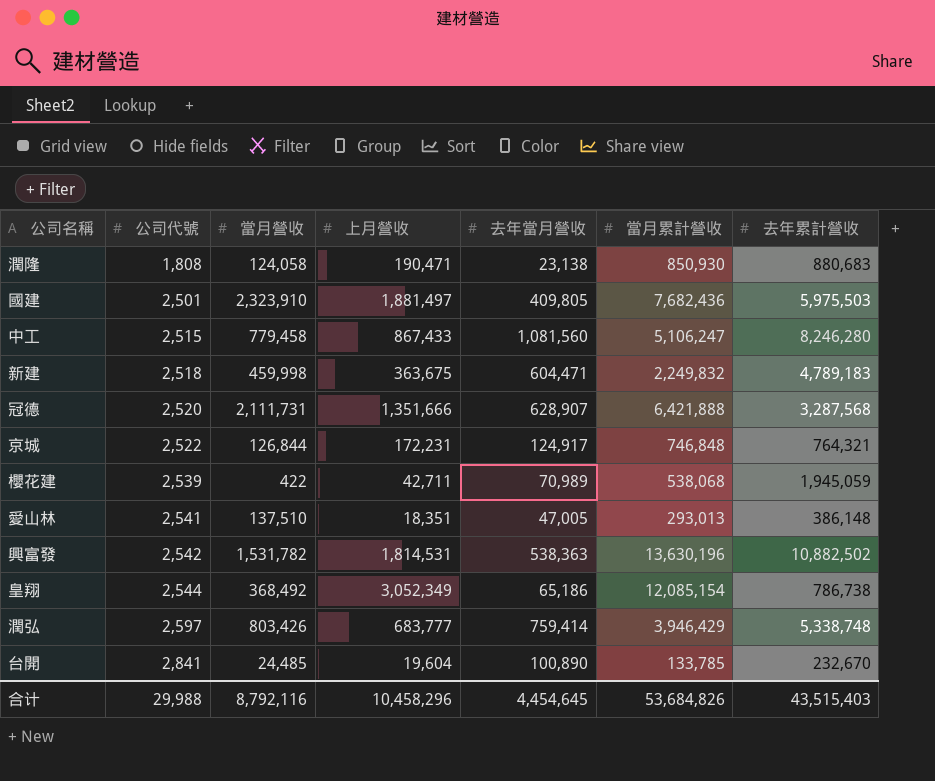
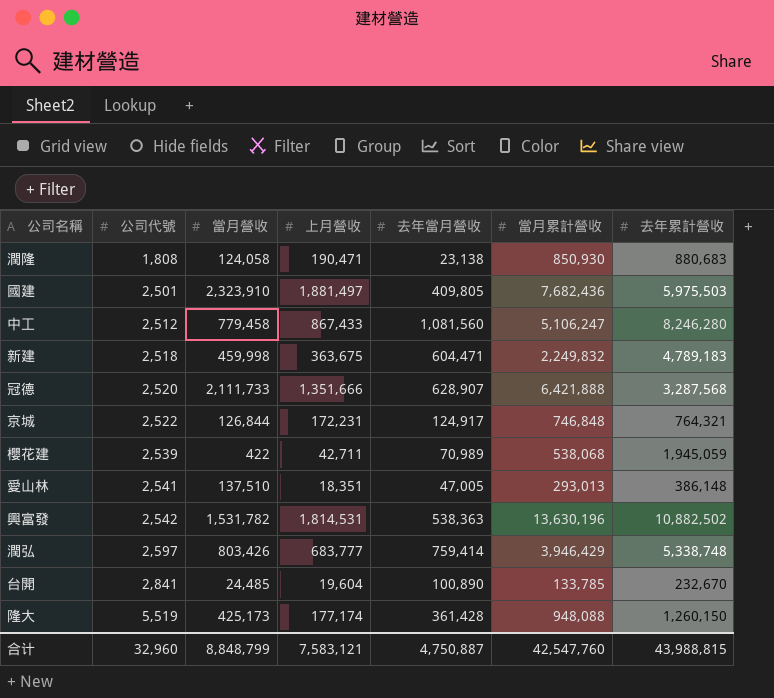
row 皇翔: 2,544 | 368,492 | 3,052,349 | 65,186 | 12,085,154 | 786,738 -> none
中工 | 公司代號: 2,515 -> 2,512
冠德 | 當月營收: 2,111,731 -> 2,111,733
row 隆大: none -> 5,519 | 425,173 | 177,174 | 361,428 | 948,088 | 1,260,150
合计 | 公司代號: 29,988 -> 32,960
合计 | 當月營收: 8,792,116 -> 8,848,799
合计 | 上月營收: 10,458,296 -> 7,583,121
合计 | 去年當月營收: 4,454,645 -> 4,750,887
合计 | 當月累計營收: 53,684,826 -> 42,547,760
合计 | 去年累計營收: 43,515,403 -> 43,988,815

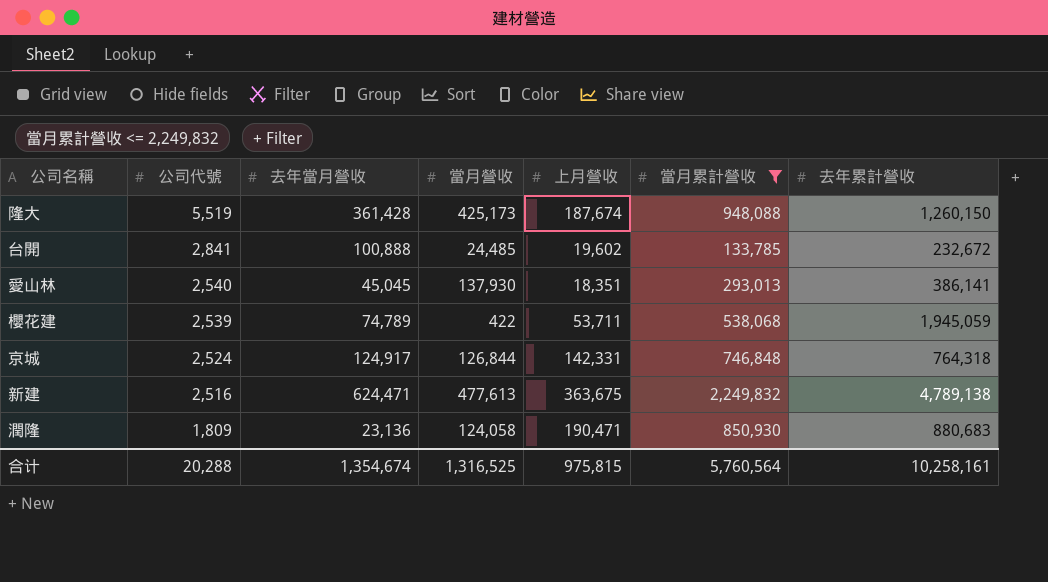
filter: none -> 當月累計營收 <= 2,249,832
row order: 公司代號 ascending -> 公司代號 descending
column 去年當月營收 | position: 5 -> 3
隆大 | 上月營收: 177,174 -> 187,674
台開 | 去年當月營收: 100,890 -> 100,888
台開 | 上月營收: 19,604 -> 19,602
台開 | 去年累計營收: 232,670 -> 232,672
愛山林 | 公司代號: 2,541 -> 2,540
愛山林 | 去年當月營收: 47,005 -> 45,045
愛山林 | 當月營收: 137,510 -> 137,930
愛山林 | 去年累計營收: 386,148 -> 386,141
櫻花建 | 去年當月營收: 70,989 -> 74,789
櫻花建 | 上月營收: 42,711 -> 53,711
京城 | 公司代號: 2,522 -> 2,524
京城 | 上月營收: 172,231 -> 142,331
京城 | 去年累計營收: 764,321 -> 764,318
新建 | 公司代號: 2,518 -> 2,516
新建 | 去年當月營收: 604,471 -> 624,471
新建 | 當月營收: 459,998 -> 477,613
新建 | 去年累計營收: 4,789,183 -> 4,789,138
潤隆 | 公司代號: 1,808 -> 1,809
潤隆 | 去年當月營收: 23,138 -> 23,136
合计 | 公司代號: 32,960 -> 20,288
合计 | 去年當月營收: 4,750,887 -> 1,354,674
合计 | 當月營收: 8,848,799 -> 1,316,525
合计 | 上月營收: 7,583,121 -> 975,815
合计 | 當月累計營收: 42,547,760 -> 5,760,564
合计 | 去年累計營收: 43,988,815 -> 10,258,161

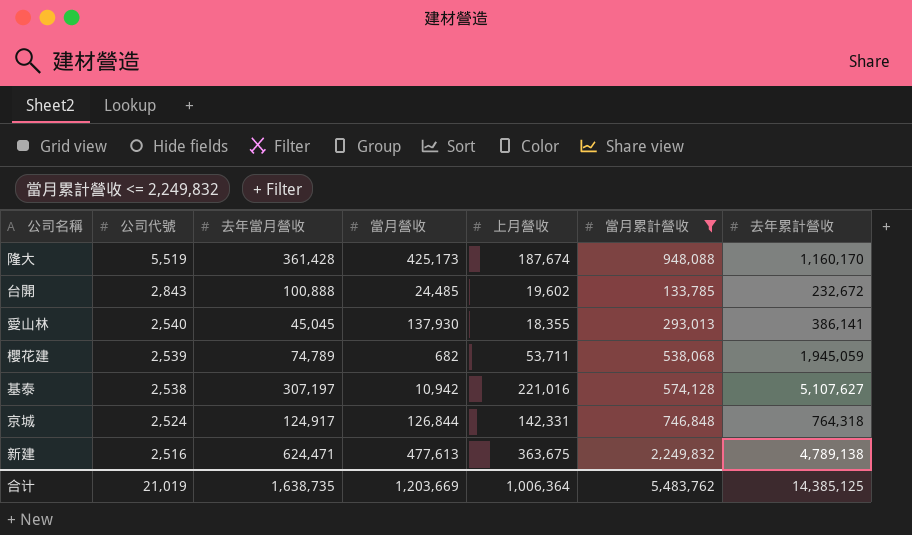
row 潤隆: 1,809 | 23,136 | 124,058 | 190,471 | 850,930 | 880,683 -> none
隆大 | 去年累計營收: 1,260,150 -> 1,160,170
台開 | 公司代號: 2,841 -> 2,843
愛山林 | 上月營收: 18,351 -> 18,355
櫻花建 | 當月營收: 422 -> 682
row 基泰: none -> 2,538 | 307,197 | 10,942 | 221,016 | 574,128 | 5,107,627
合计 | 公司代號: 20,288 -> 21,019
合计 | 去年當月營收: 1,354,674 -> 1,638,735
合计 | 當月營收: 1,316,525 -> 1,203,669
合计 | 上月營收: 975,815 -> 1,006,364
合计 | 當月累計營收: 5,760,564 -> 5,483,762
合计 | 去年累計營收: 10,258,161 -> 14,385,125

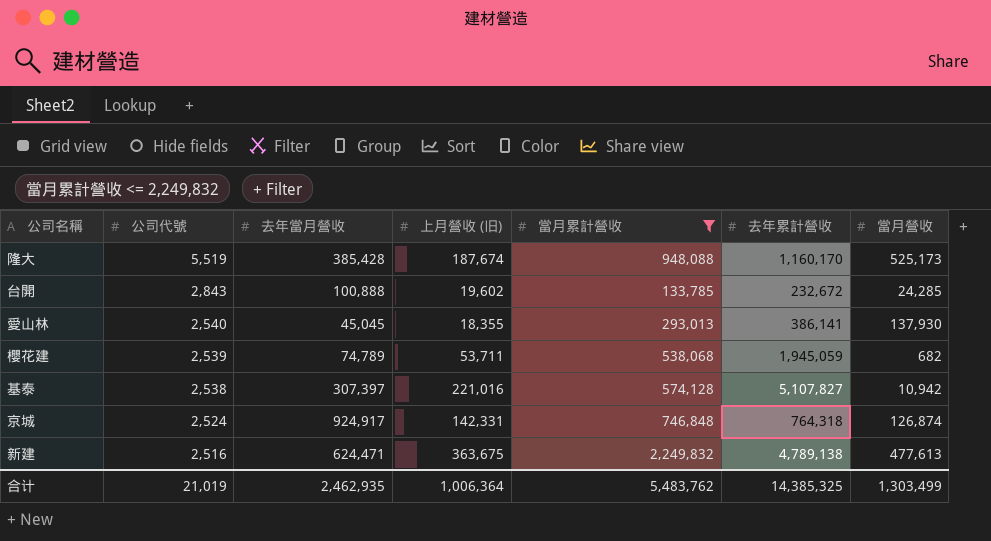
column name: 上月營收 -> 上月營收 (旧)
column 當月營收 | position: 4 -> 7
隆大 | 去年當月營收: 361,428 -> 385,428
隆大 | 當月營收: 425,173 -> 525,173
台開 | 當月營收: 24,485 -> 24,285
基泰 | 去年當月營收: 307,197 -> 307,397
基泰 | 去年累計營收: 5,107,627 -> 5,107,827
京城 | 去年當月營收: 124,917 -> 924,917
京城 | 當月營收: 126,844 -> 126,874
合计 | 去年當月營收: 1,638,735 -> 2,462,935
合计 | 去年累計營收: 14,385,125 -> 14,385,325
合计 | 當月營收: 1,203,669 -> 1,303,499

